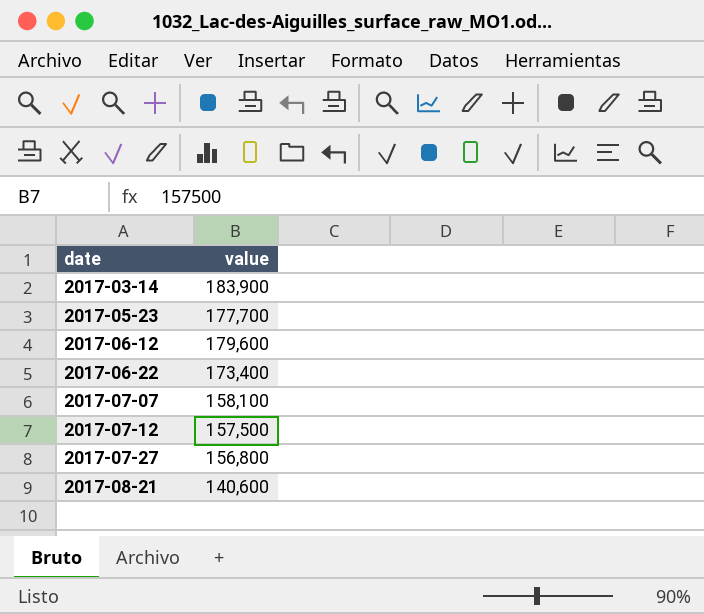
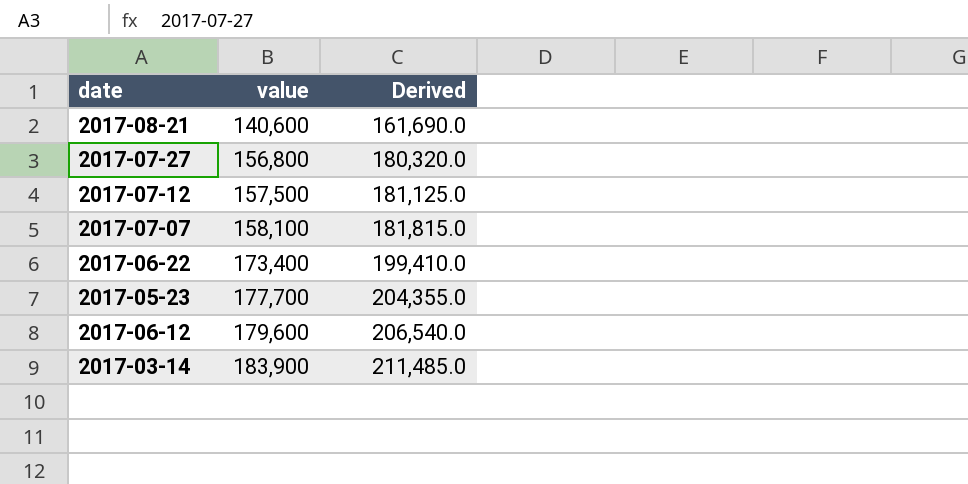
row order: date ascending -> value ascending
column Derived | formula: none -> [value] * 1.15

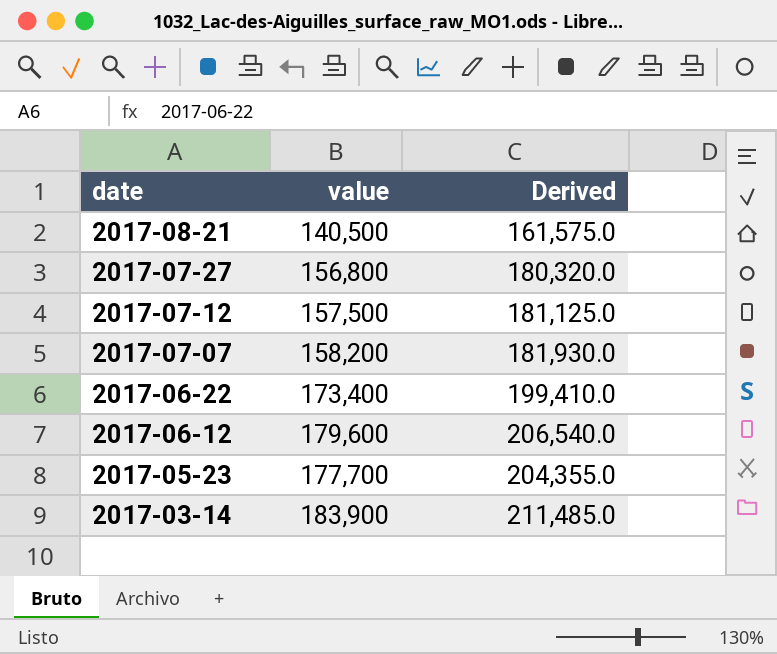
row order: value ascending -> date descending
2017-08-21 | value: 140,600 -> 140,500
2017-08-21 | Derived: 161,690.0 -> 161,575.0
2017-07-07 | value: 158,100 -> 158,200
2017-07-07 | Derived: 181,815.0 -> 181,930.0

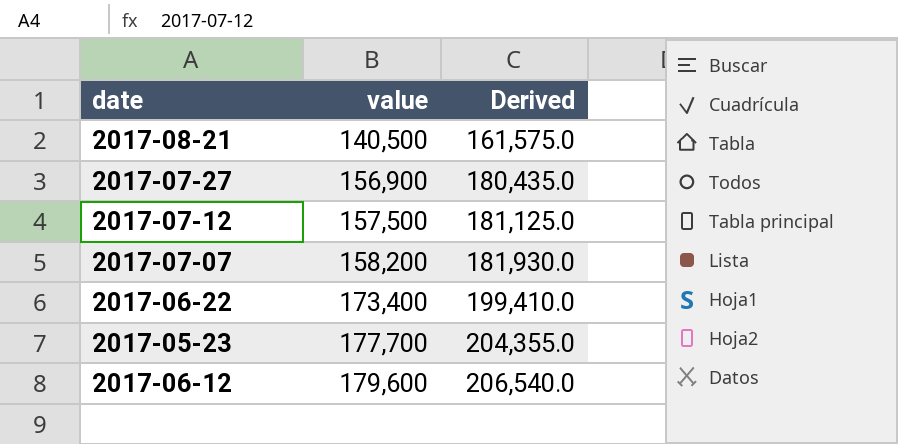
row order: date descending -> value ascending
row 2017-03-14: 183,900 | 211,485.0 -> none
2017-07-27 | value: 156,800 -> 156,900
2017-07-27 | Derived: 180,320.0 -> 180,435.0

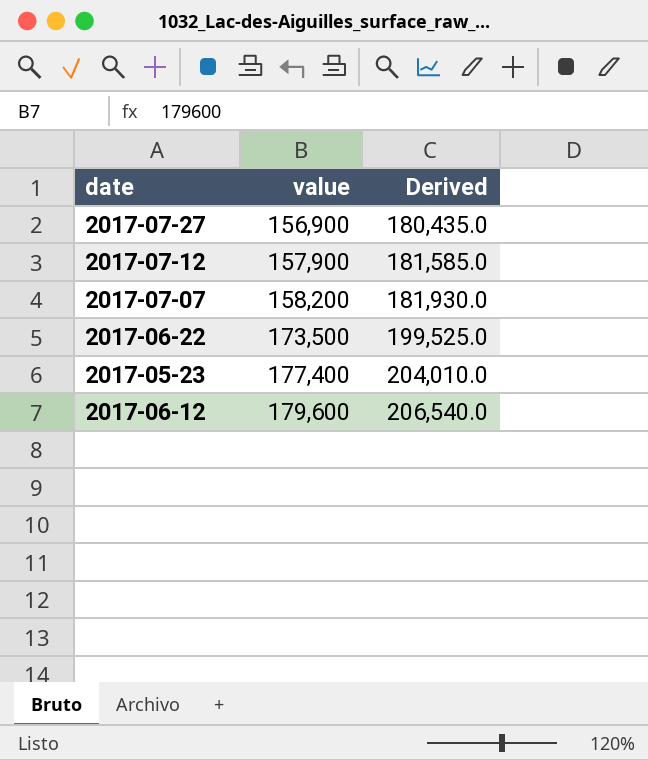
row 2017-08-21: 140,500 | 161,575.0 -> none
2017-07-12 | value: 157,500 -> 157,900
2017-07-12 | Derived: 181,125.0 -> 181,585.0
2017-06-22 | value: 173,400 -> 173,500
2017-06-22 | Derived: 199,410.0 -> 199,525.0
2017-05-23 | value: 177,700 -> 177,400
2017-05-23 | Derived: 204,355.0 -> 204,010.0

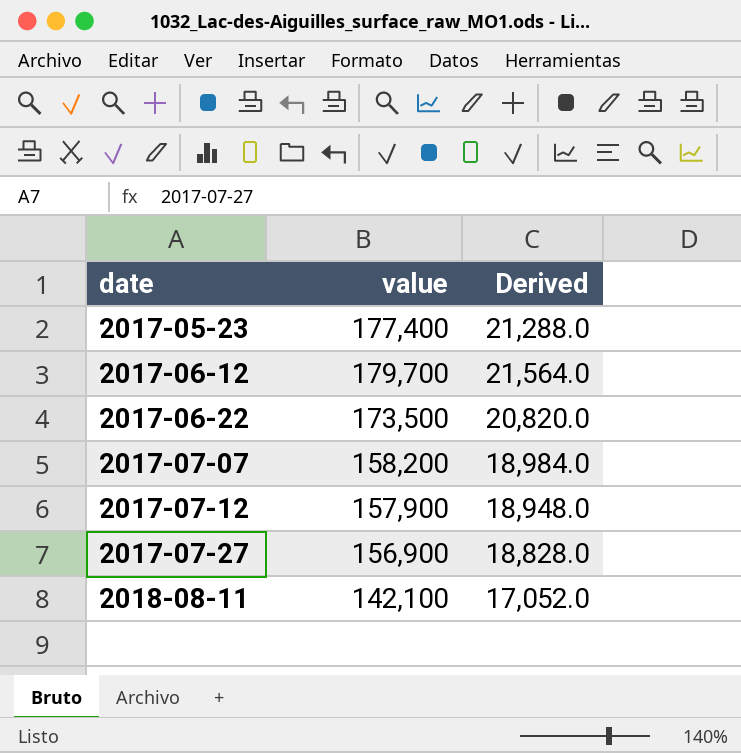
row order: value ascending -> date ascending
column Derived | formula: [value] * 1.15 -> [value] * 0.12
2017-06-12 | value: 179,600 -> 179,700
row 2018-08-11: none -> 142,100 | 17,052.0

